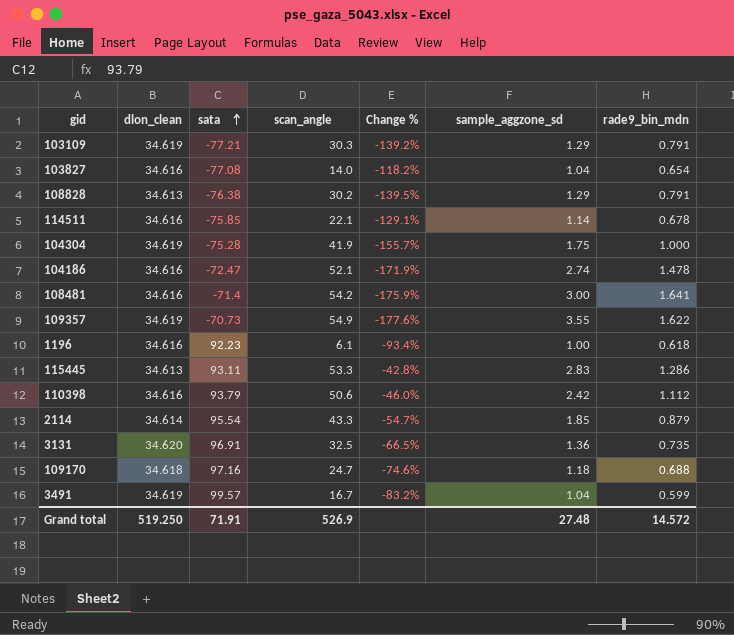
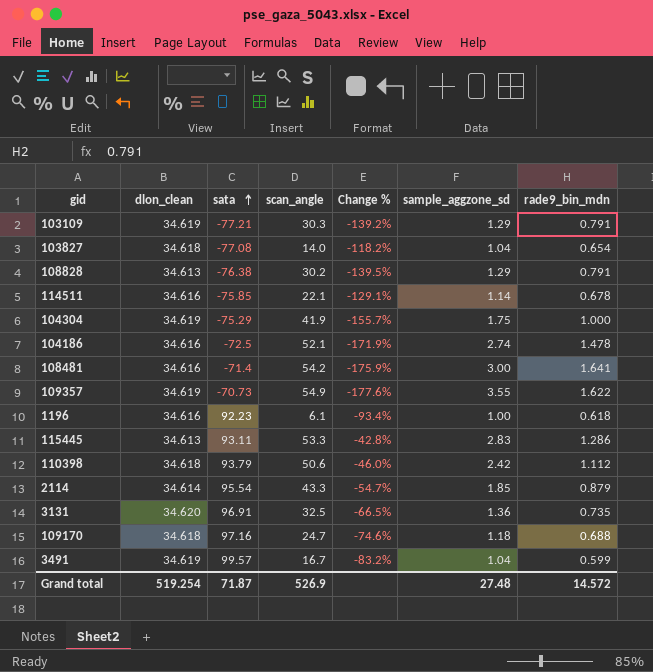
103827 | dlon_clean: 34.616 -> 34.618
104304 | sata: -75.28 -> -75.29
104186 | sata: -72.47 -> -72.5
110398 | dlon_clean: 34.616 -> 34.618
Grand total | dlon_clean: 519.250 -> 519.254
Grand total | sata: 71.91 -> 71.87

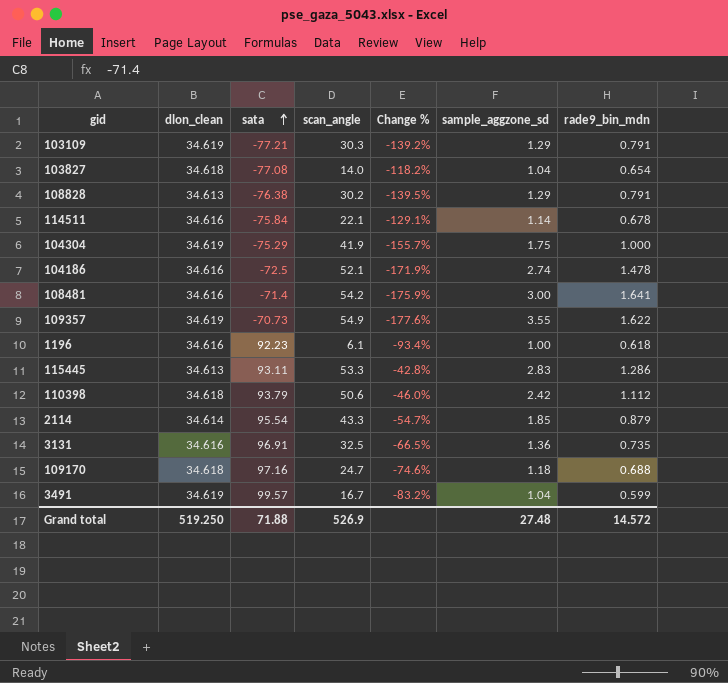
114511 | sata: -75.85 -> -75.84
3131 | dlon_clean: 34.620 -> 34.616
Grand total | dlon_clean: 519.254 -> 519.250
Grand total | sata: 71.87 -> 71.88

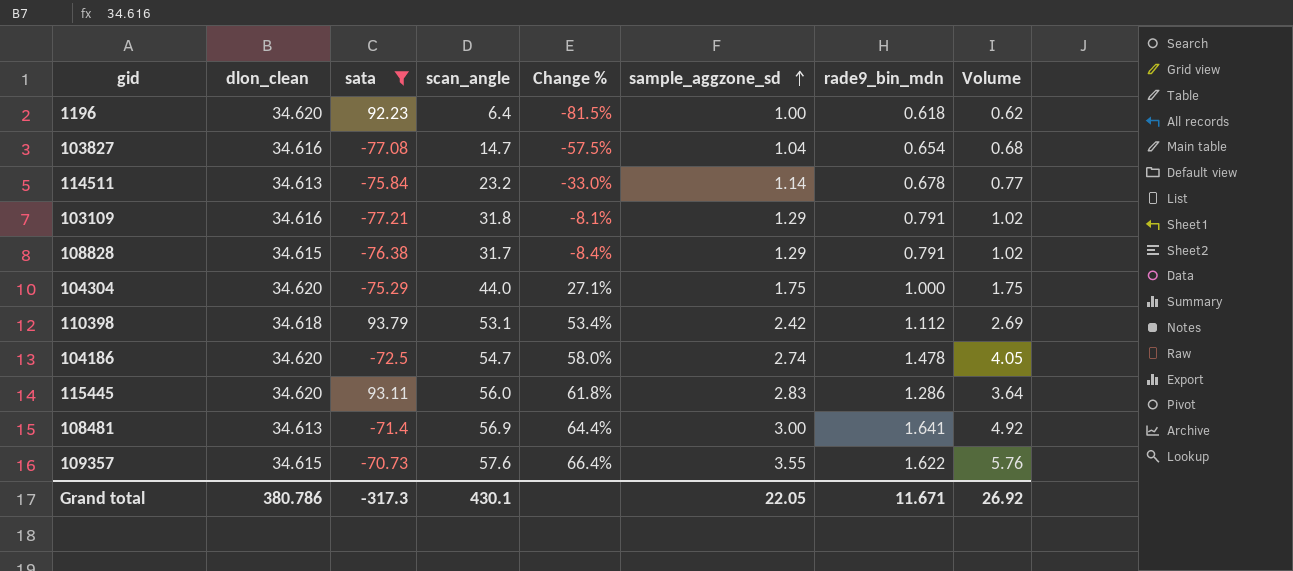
filter: none -> sata <= 93.79
row order: sata ascending -> sample_aggzone_sd ascending
column Change % | formula: ([scan_angle] - [sata]) / [sata] -> ([scan_angle] - [dlon_clean]) / [dlon_clean]
column Volume | formula: none -> [sample_aggzone_sd] * [rade9_bin_mdn]
1196 | dlon_clean: 34.616 -> 34.620
1196 | scan_angle: 6.1 -> 6.4
103827 | dlon_clean: 34.618 -> 34.616
103827 | scan_angle: 14.0 -> 14.7
114511 | dlon_clean: 34.616 -> 34.613
114511 | scan_angle: 22.1 -> 23.2
103109 | dlon_clean: 34.619 -> 34.616
103109 | scan_angle: 30.3 -> 31.8
108828 | dlon_clean: 34.613 -> 34.615
108828 | scan_angle: 30.2 -> 31.7
104304 | dlon_clean: 34.619 -> 34.620
104304 | scan_angle: 41.9 -> 44.0
110398 | scan_angle: 50.6 -> 53.1
104186 | dlon_clean: 34.616 -> 34.620
104186 | scan_angle: 52.1 -> 54.7
115445 | dlon_clean: 34.613 -> 34.620
115445 | scan_angle: 53.3 -> 56.0
108481 | dlon_clean: 34.616 -> 34.613
108481 | scan_angle: 54.2 -> 56.9
109357 | dlon_clean: 34.619 -> 34.615
109357 | scan_angle: 54.9 -> 57.6
Grand total | dlon_clean: 519.250 -> 380.786
Grand total | sata: 71.88 -> -317.3
Grand total | scan_angle: 526.9 -> 430.1
Grand total | sample_aggzone_sd: 27.48 -> 22.05
Grand total | rade9_bin_mdn: 14.572 -> 11.671

